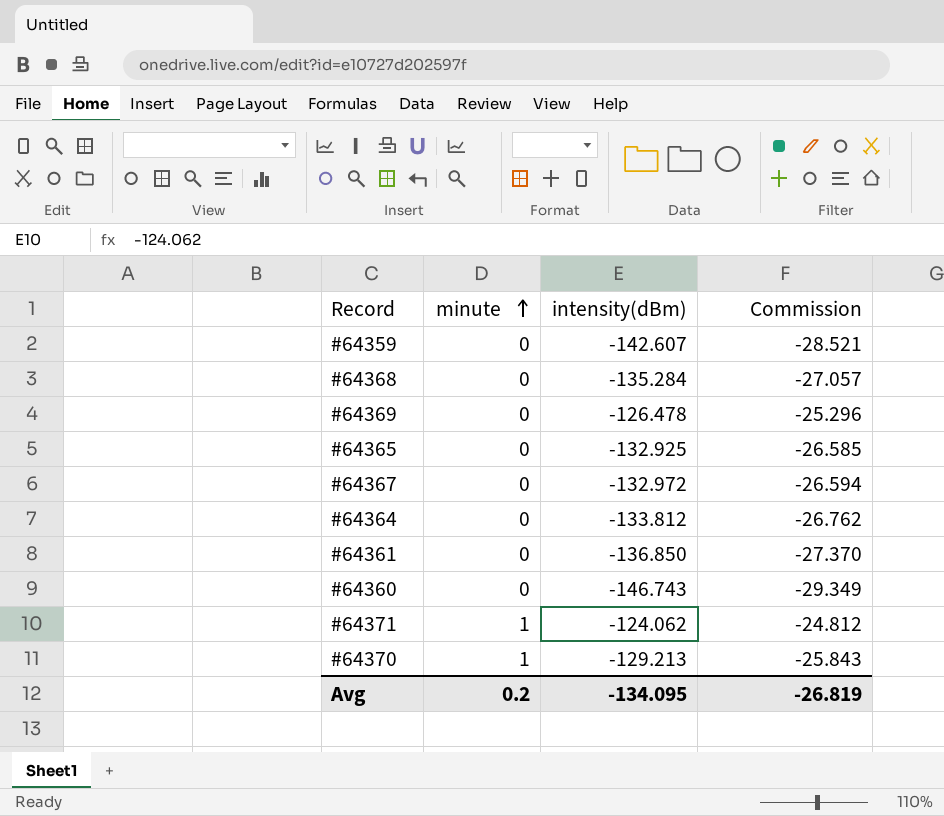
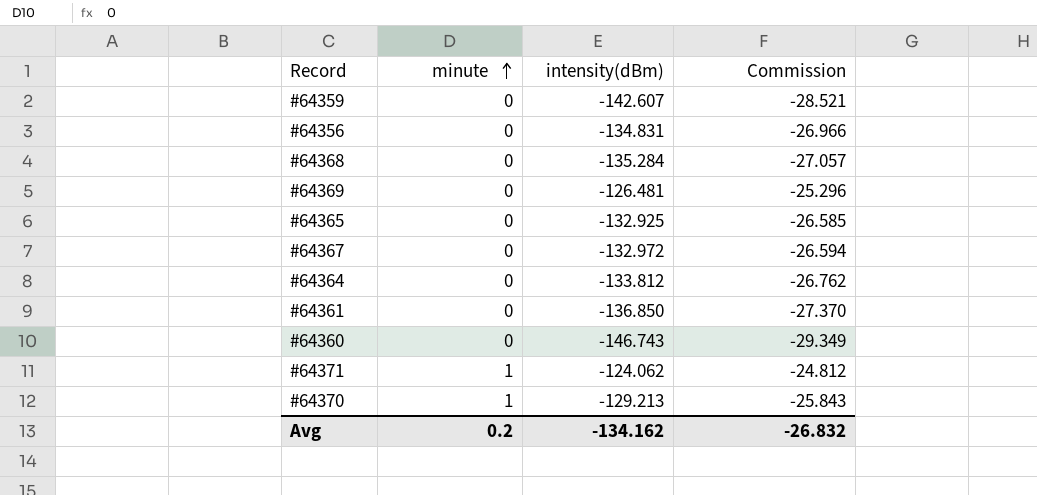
row #64356: none -> 0 | -134.831 | -26.966
#64369 | intensity(dBm): -126.478 -> -126.481
Avg | intensity(dBm): -134.095 -> -134.162
Avg | Commission: -26.819 -> -26.832

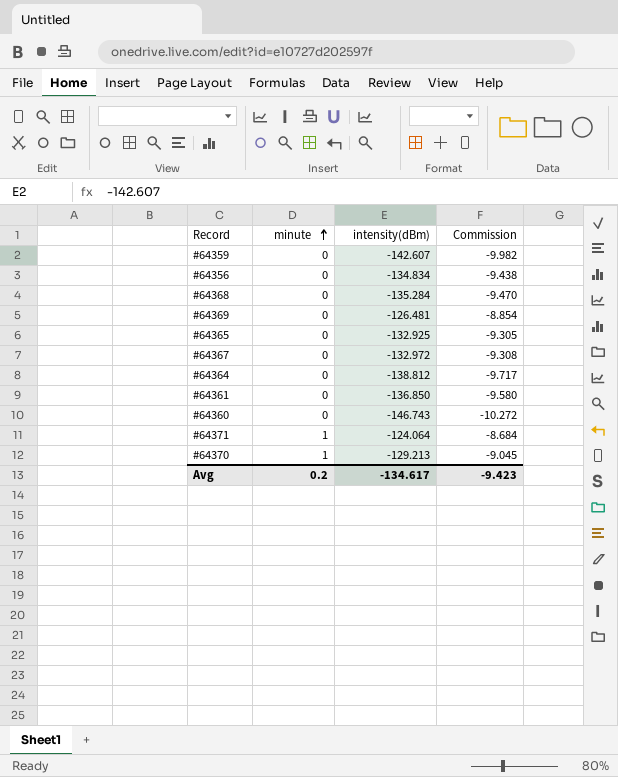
column Commission | formula: [intensity(dBm)] * 0.2 -> [intensity(dBm)] * 0.07
#64356 | intensity(dBm): -134.831 -> -134.834
#64364 | intensity(dBm): -133.812 -> -138.812
#64371 | intensity(dBm): -124.062 -> -124.064
Avg | intensity(dBm): -134.162 -> -134.617
Avg | Commission: -26.832 -> -9.423

